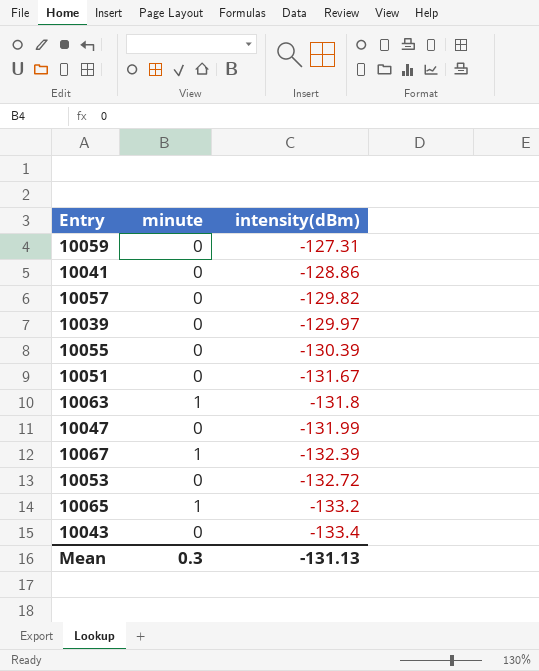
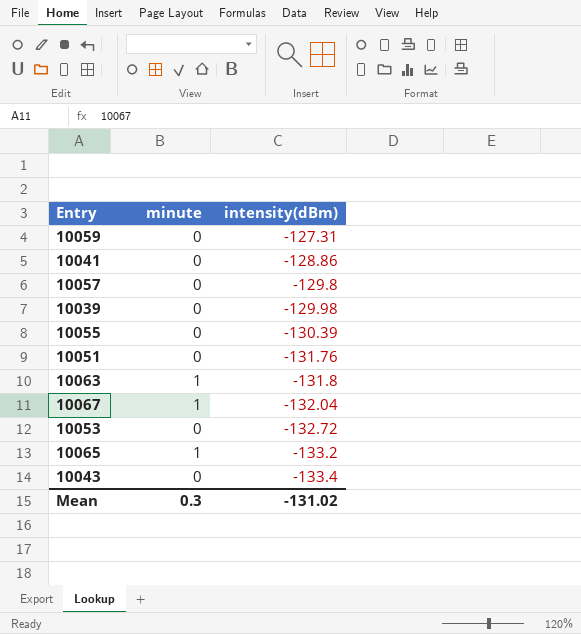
row 10047: 0 | -131.99 -> none
10057 | intensity(dBm): -129.82 -> -129.8
10039 | intensity(dBm): -129.97 -> -129.98
10051 | intensity(dBm): -131.67 -> -131.76
10067 | intensity(dBm): -132.39 -> -132.04
Mean | intensity(dBm): -131.13 -> -131.02

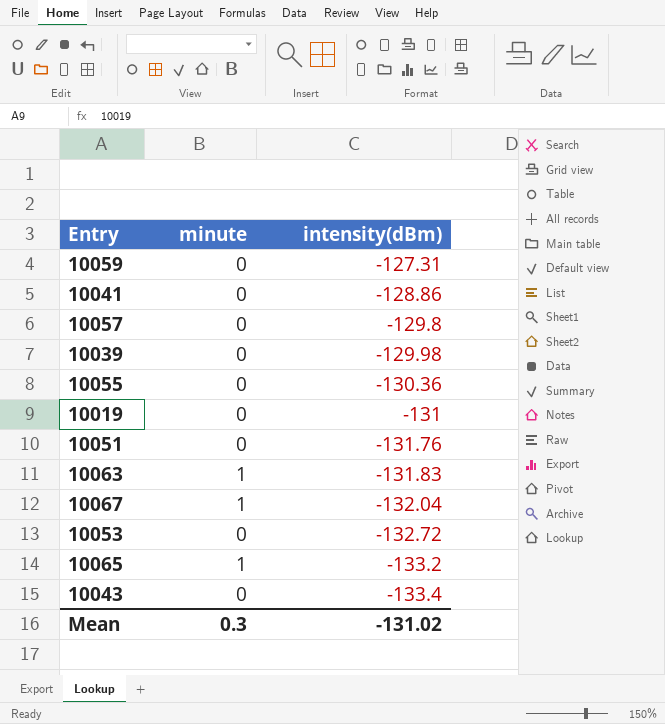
10055 | intensity(dBm): -130.39 -> -130.36
row 10019: none -> 0 | -131
10063 | intensity(dBm): -131.8 -> -131.83

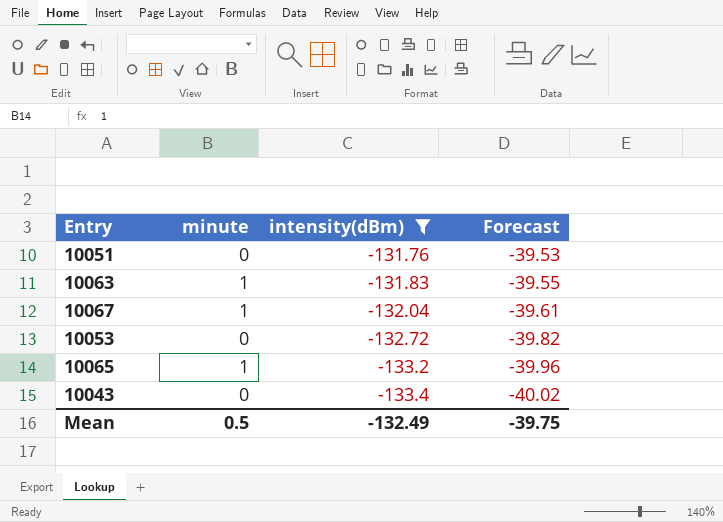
filter: none -> intensity(dBm) <= -131.76
column Forecast | formula: none -> [intensity(dBm)] * 0.3
Mean | minute: 0.3 -> 0.5
Mean | intensity(dBm): -131.02 -> -132.49

